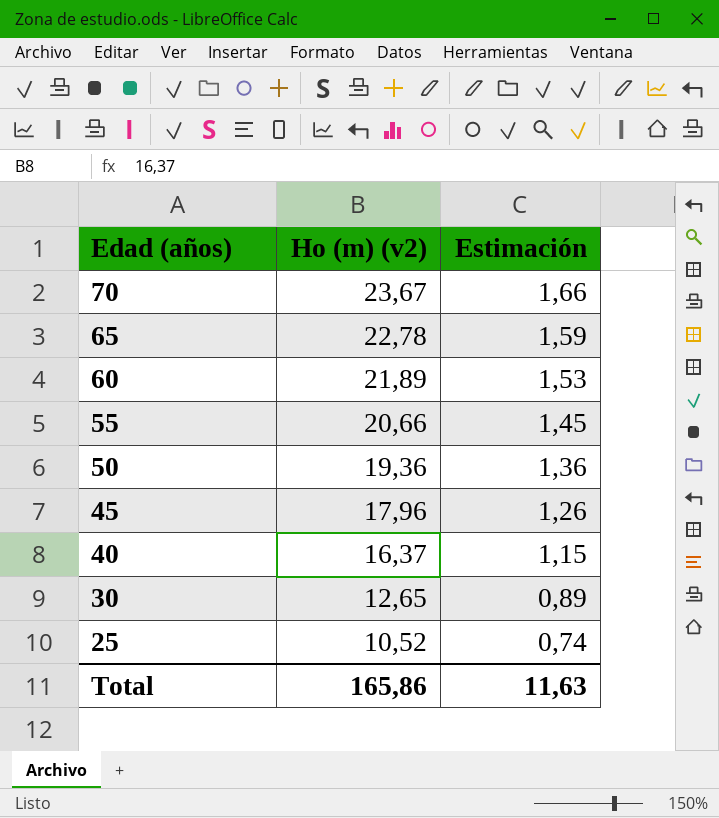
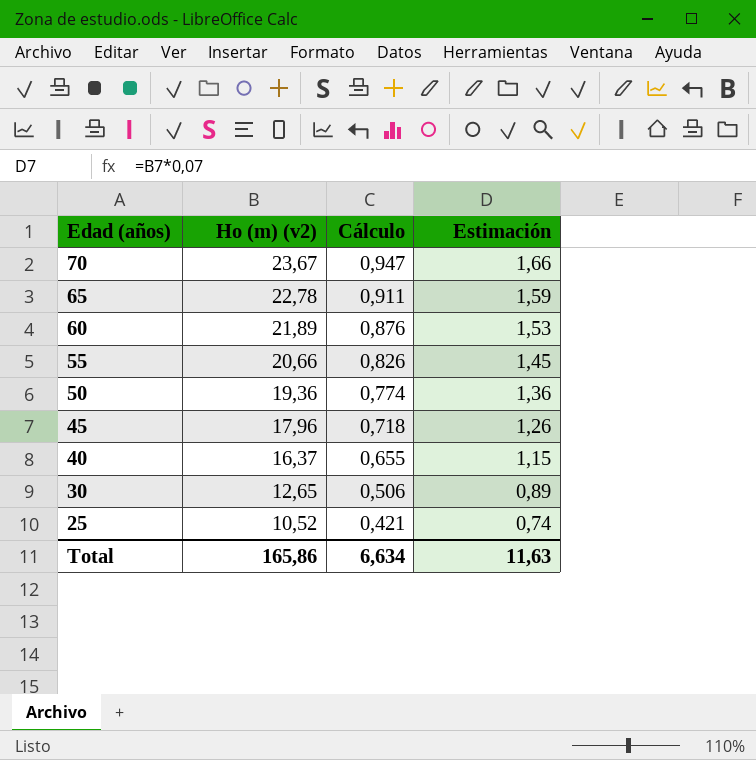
column Cálculo | formula: none -> [Ho (m) (v2)] * 0,04

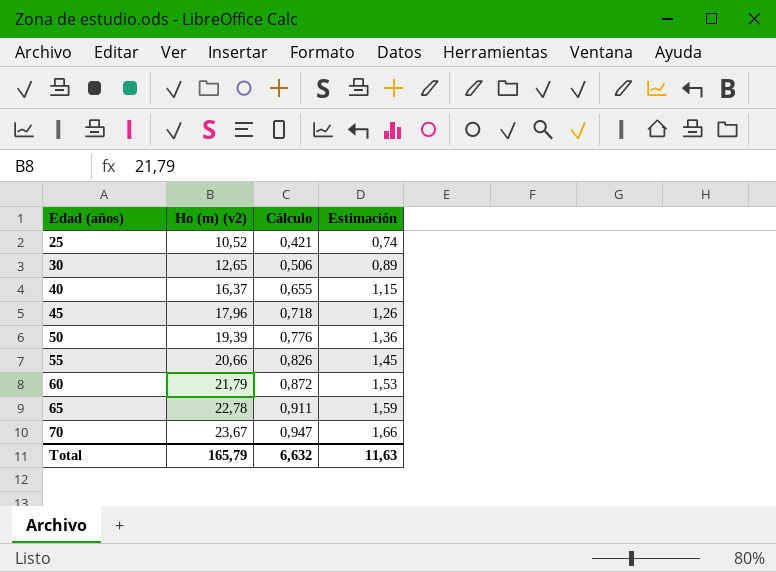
row order: Edad (años) descending -> Edad (años) ascending
50 | Ho (m) (v2): 19,36 -> 19,39
50 | Cálculo: 0,774 -> 0,776
60 | Ho (m) (v2): 21,89 -> 21,79
60 | Cálculo: 0,876 -> 0,872
Total | Ho (m) (v2): 165,86 -> 165,79
Total | Cálculo: 6,634 -> 6,632

